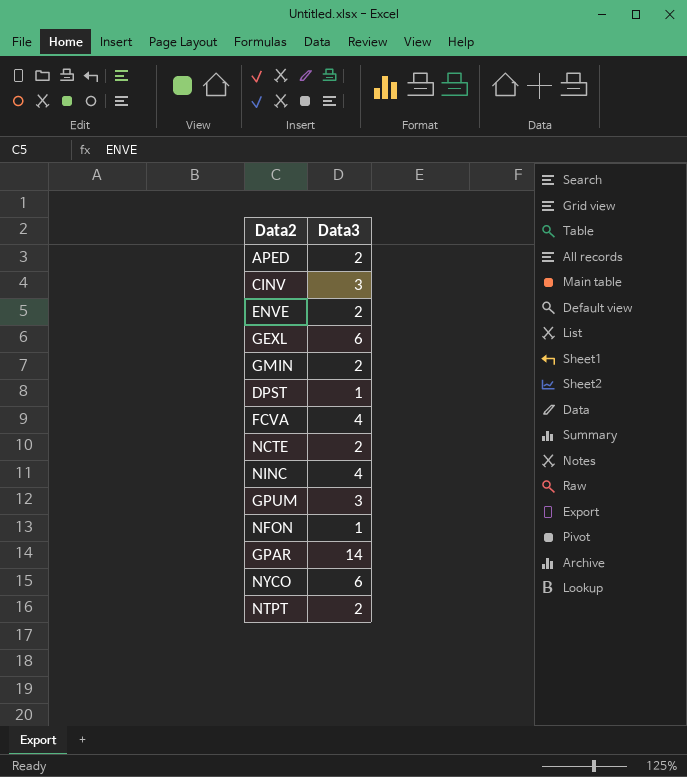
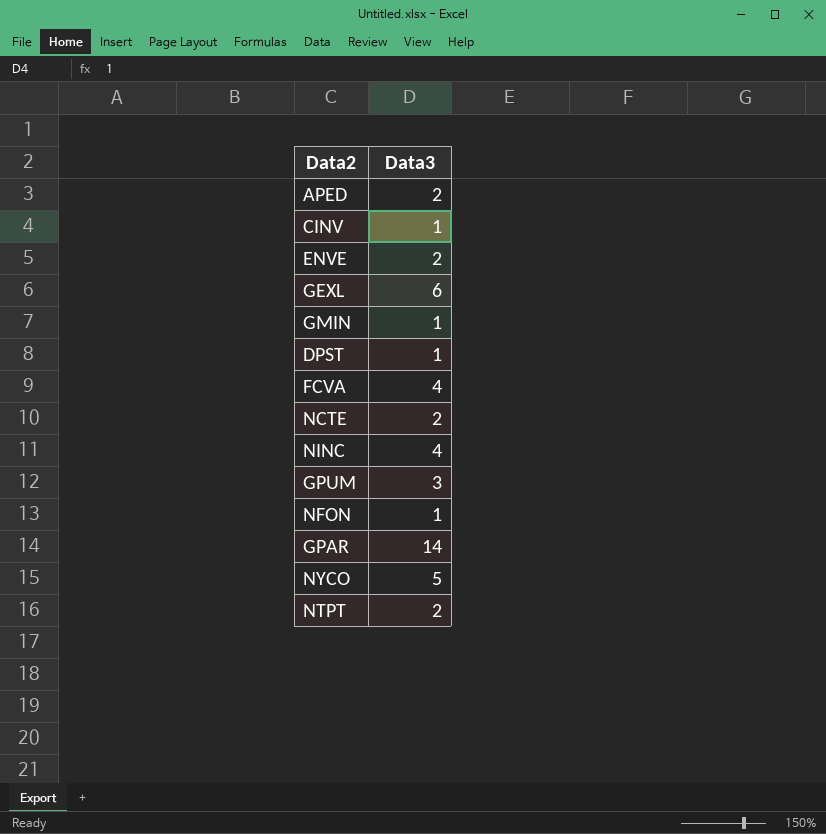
CINV | Data3: 3 -> 1
GMIN | Data3: 2 -> 1
NYCO | Data3: 6 -> 5

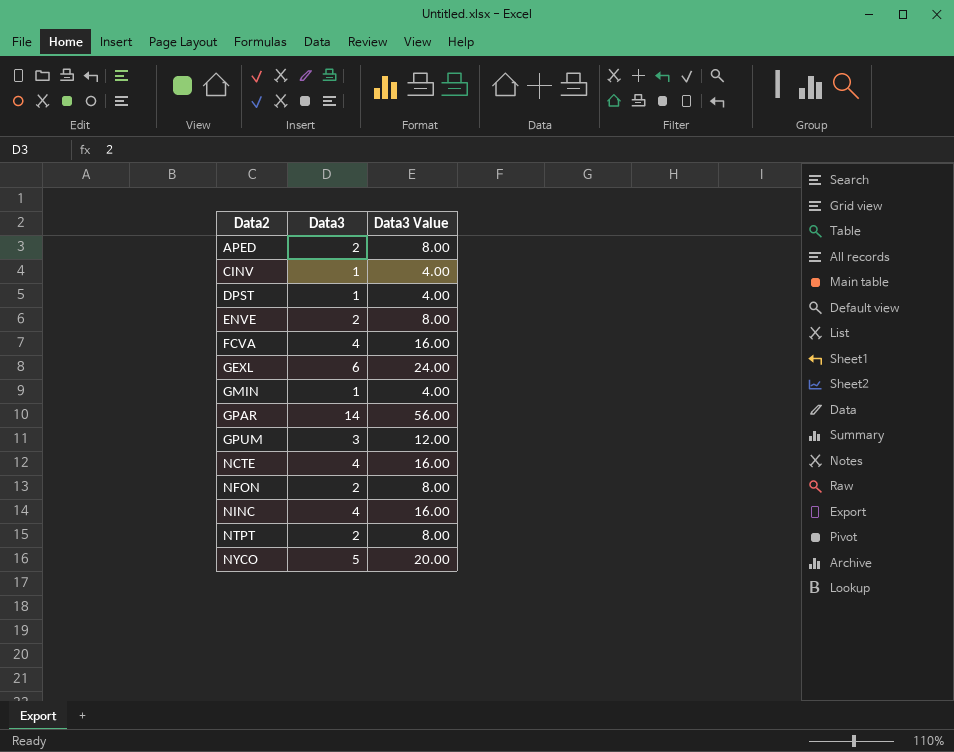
row order: none -> Data2 ascending
column Data3 Value | formula: none -> [Data3] * 4
NCTE | Data3: 2 -> 4
NFON | Data3: 1 -> 2

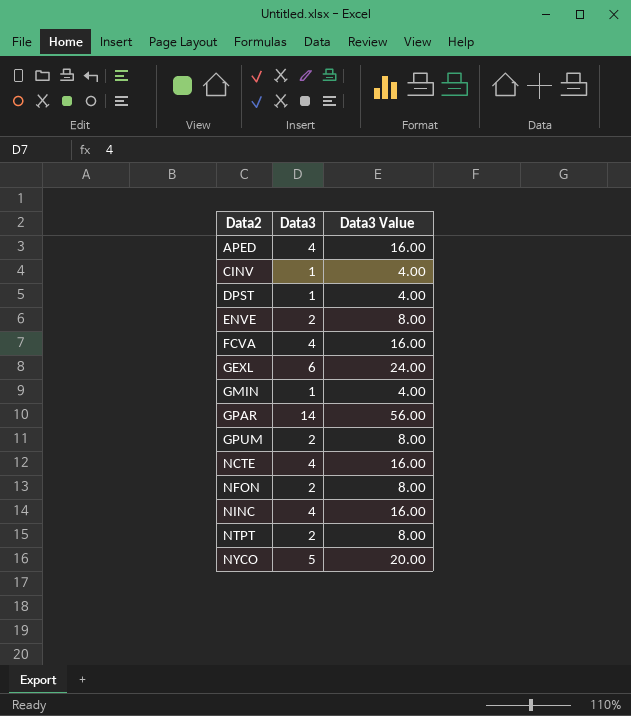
APED | Data3: 2 -> 4
APED | Data3 Value: 8.00 -> 16.00
GPUM | Data3: 3 -> 2
GPUM | Data3 Value: 12.00 -> 8.00

